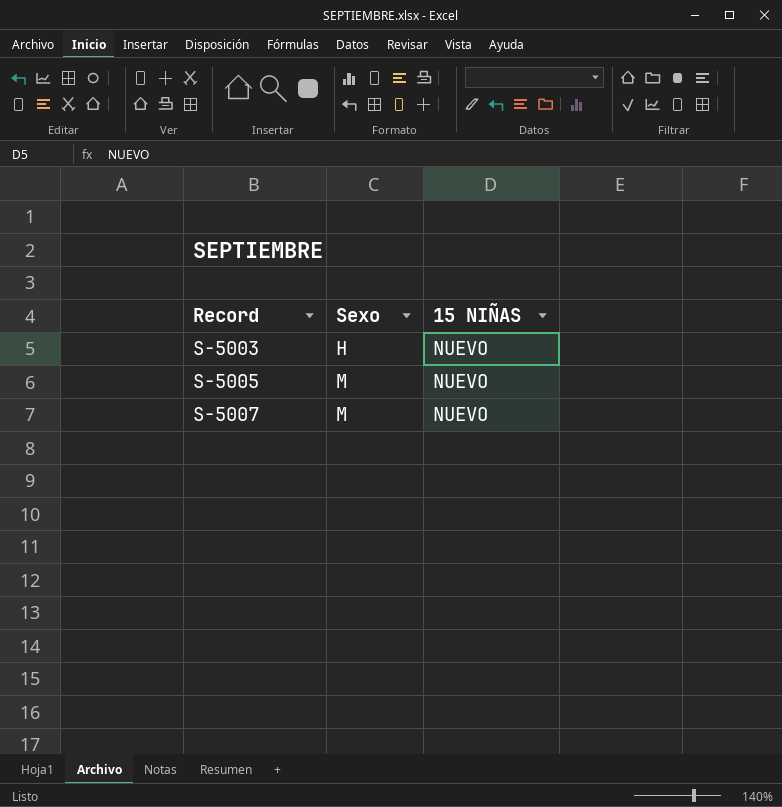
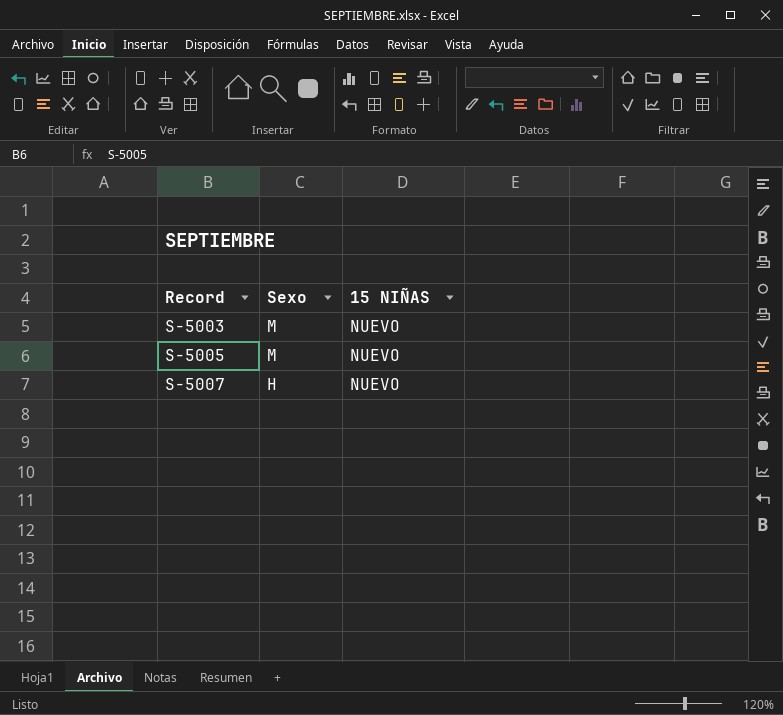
S-5003 | Sexo: H -> M
S-5007 | Sexo: M -> H

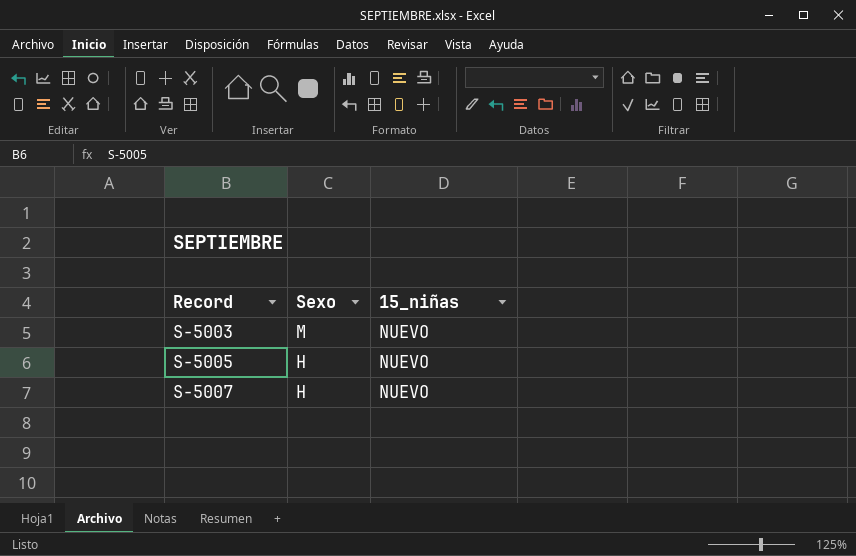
column name: 15 NIÑAS -> 15_niñas
S-5005 | Sexo: M -> H

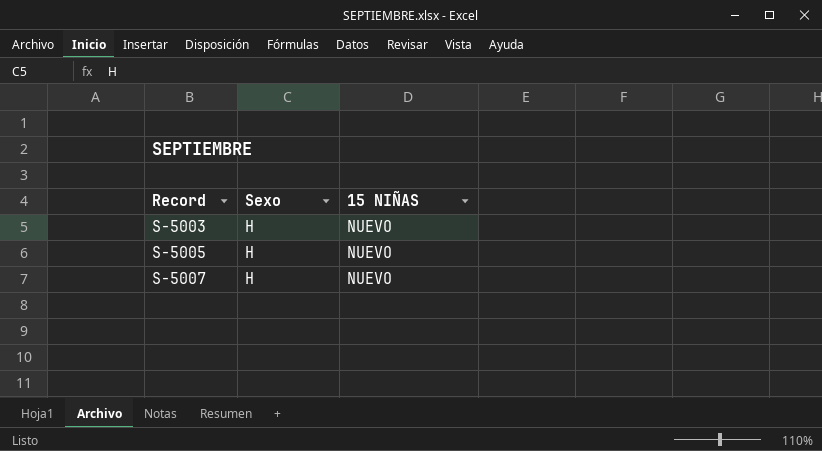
column name: 15_niñas -> 15 NIÑAS
S-5003 | Sexo: M -> H

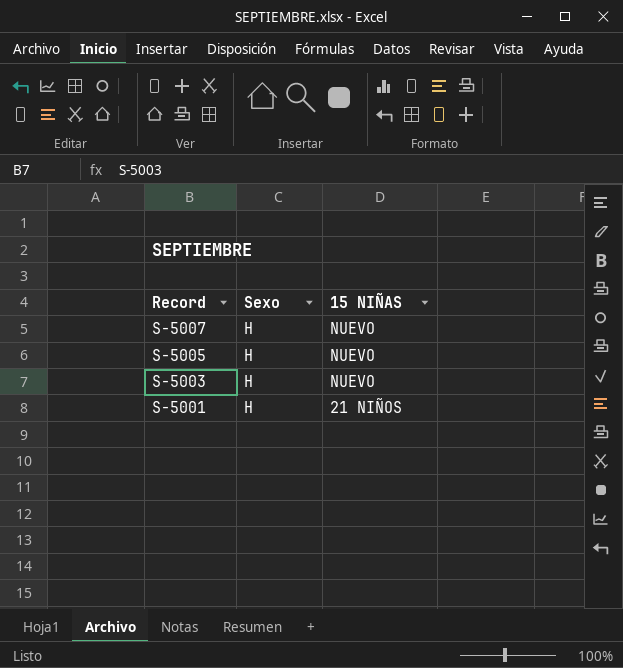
row order: Record ascending -> Record descending
row S-5001: none -> H | 21 NIÑOS

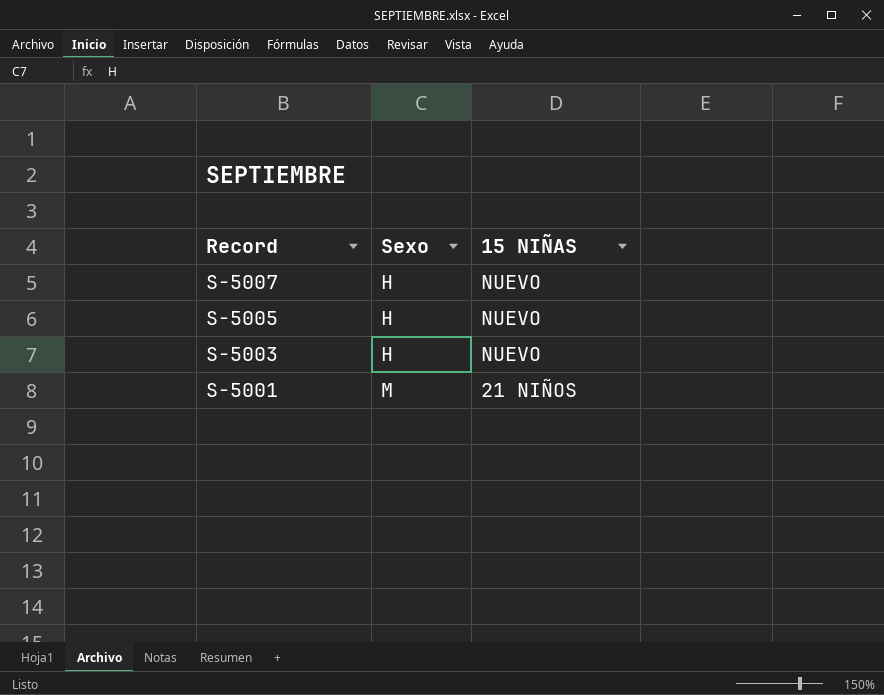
S-5001 | Sexo: H -> M

